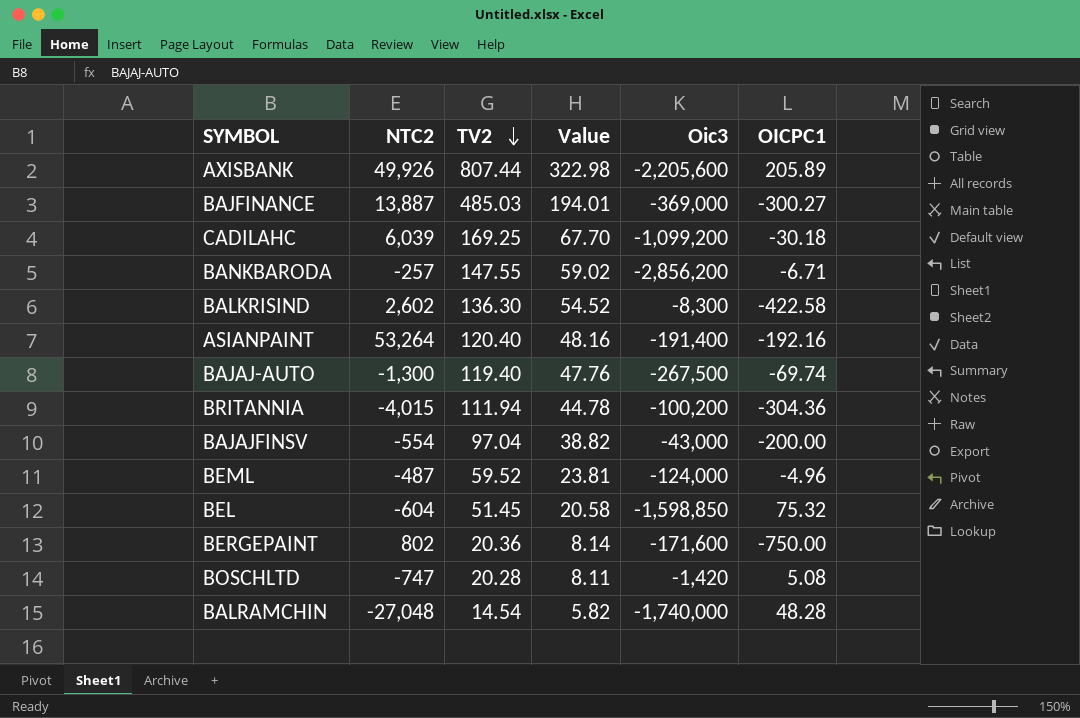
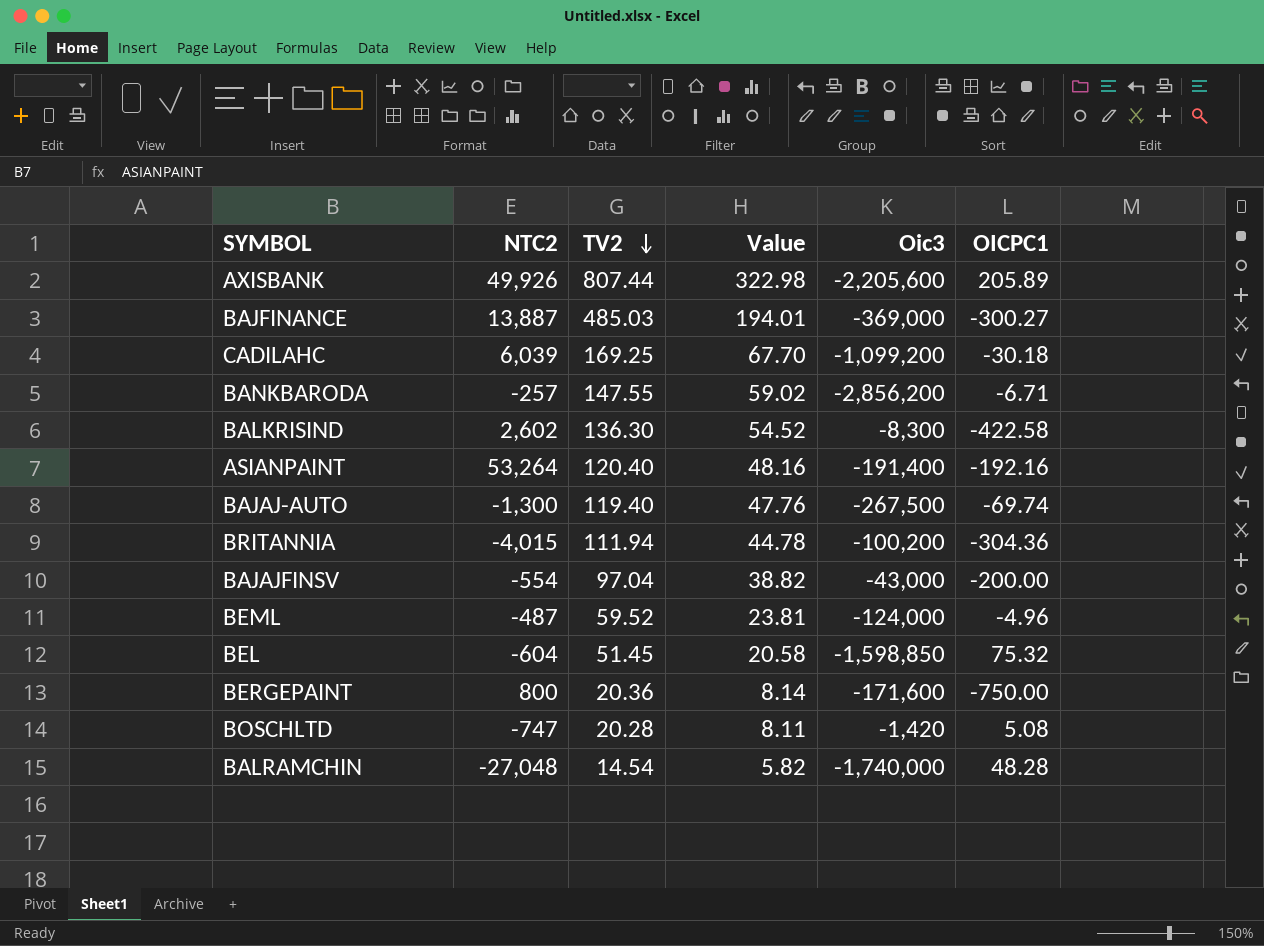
BERGEPAINT | NTC2: 802 -> 800

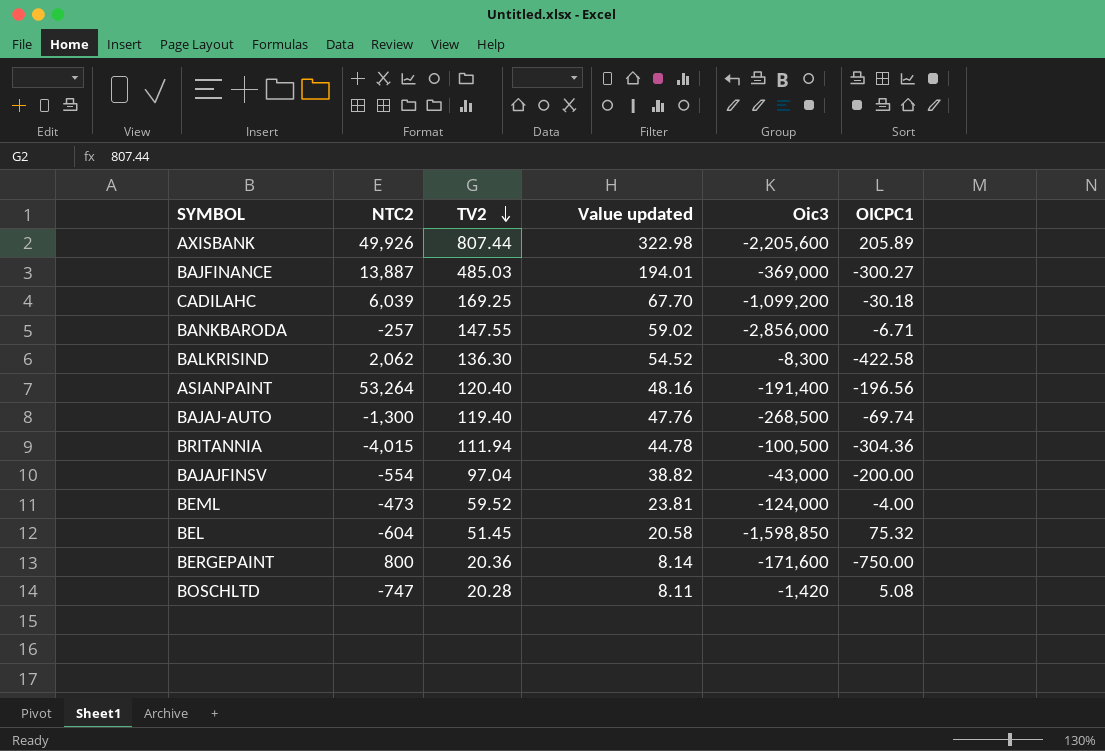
column name: Value -> Value updated
row BALRAMCHIN: -27,048 | 14.54 | 5.82 | -1,740,000 | 48.28 -> none
BANKBARODA | Oic3: -2,856,200 -> -2,856,000
BALKRISIND | NTC2: 2,602 -> 2,062
ASIANPAINT | OICPC1: -192.16 -> -196.56
BAJAJ-AUTO | Oic3: -267,500 -> -268,500
BRITANNIA | Oic3: -100,200 -> -100,500
BEML | NTC2: -487 -> -473
BEML | OICPC1: -4.96 -> -4.00

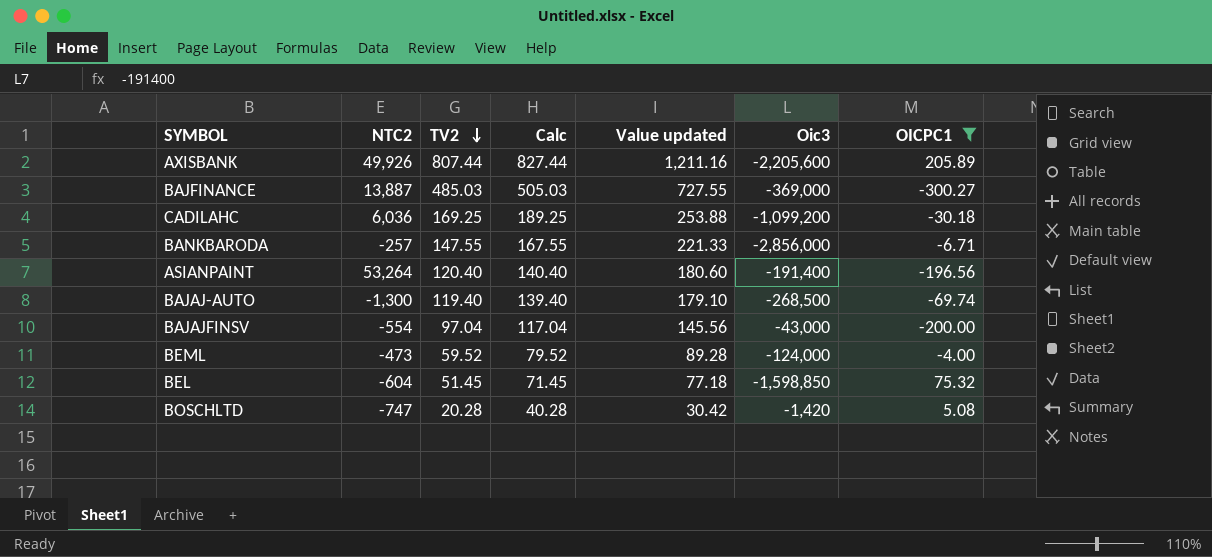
filter: none -> OICPC1 >= -300.27
column Calc | formula: none -> [TV2] + 20
column Value updated | formula: [TV2] * 0.4 -> [TV2] * 1.5
CADILAHC | NTC2: 6,039 -> 6,036

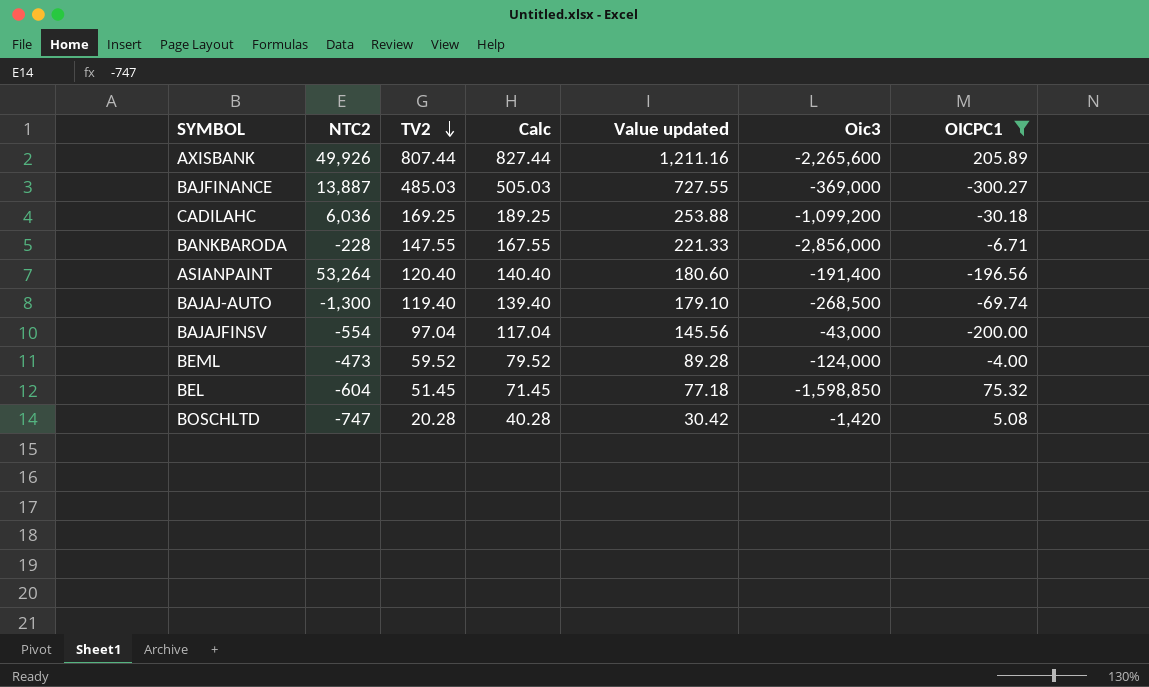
AXISBANK | Oic3: -2,205,600 -> -2,265,600
BANKBARODA | NTC2: -257 -> -228

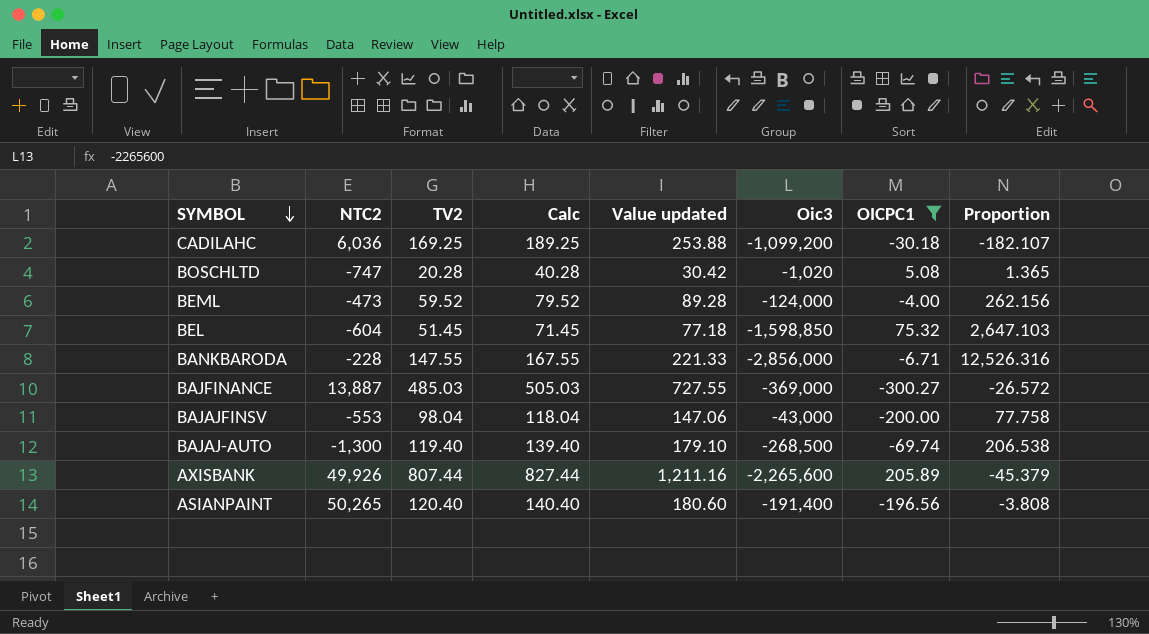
row order: TV2 descending -> SYMBOL descending
column Proportion | formula: none -> [Oic3] / [NTC2]
BOSCHLTD | Oic3: -1,420 -> -1,020
BAJAJFINSV | NTC2: -554 -> -553
BAJAJFINSV | TV2: 97.04 -> 98.04
BAJAJFINSV | Calc: 117.04 -> 118.04
BAJAJFINSV | Value updated: 145.56 -> 147.06
ASIANPAINT | NTC2: 53,264 -> 50,265

